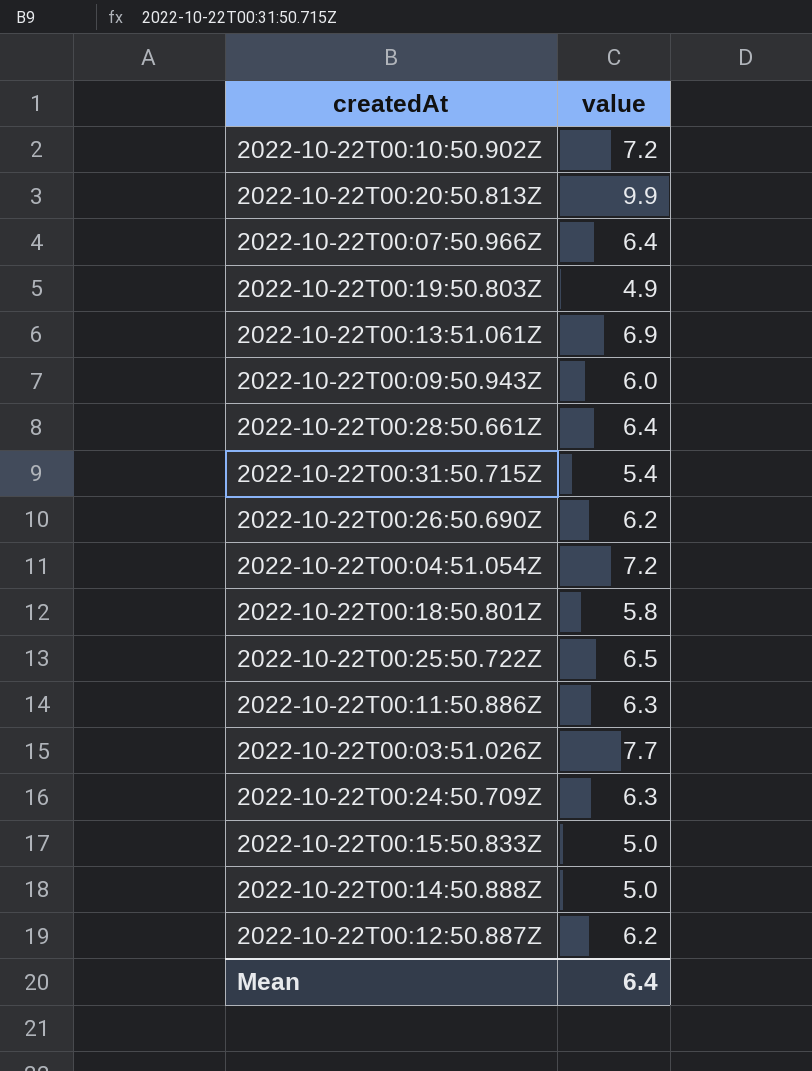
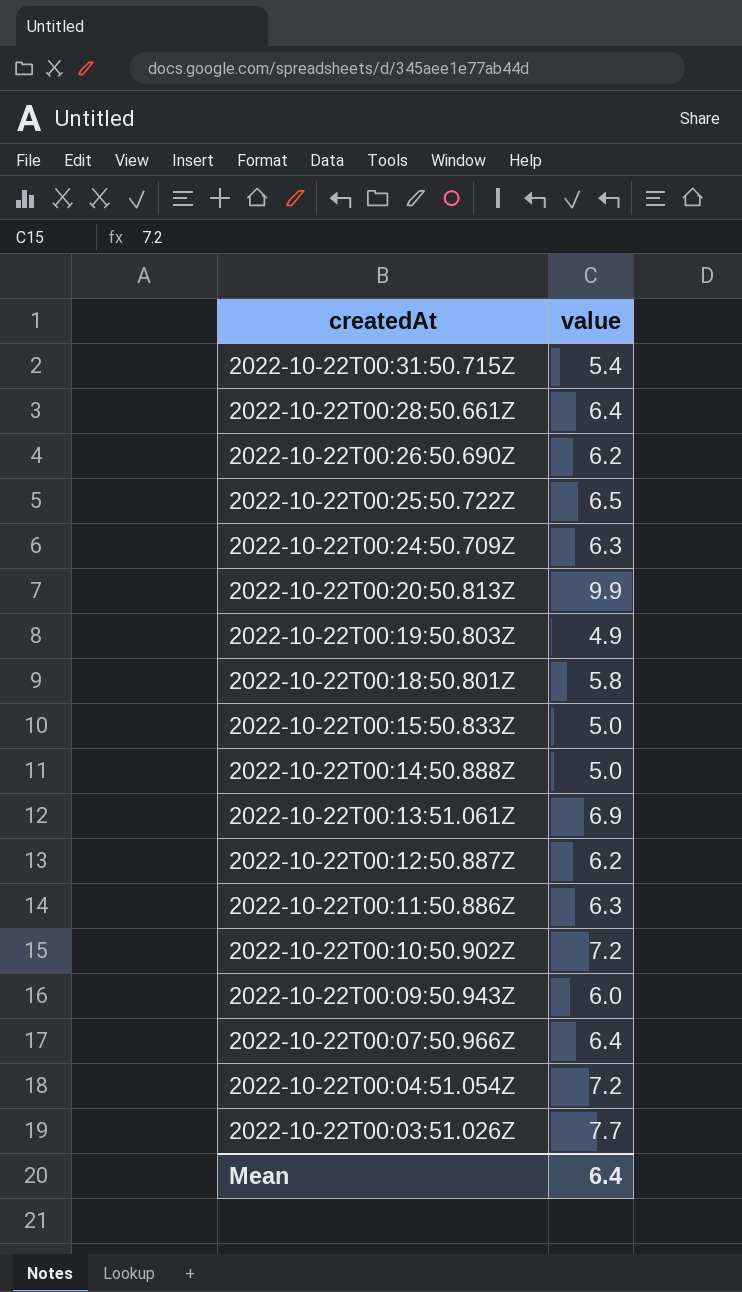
row order: none -> createdAt descending

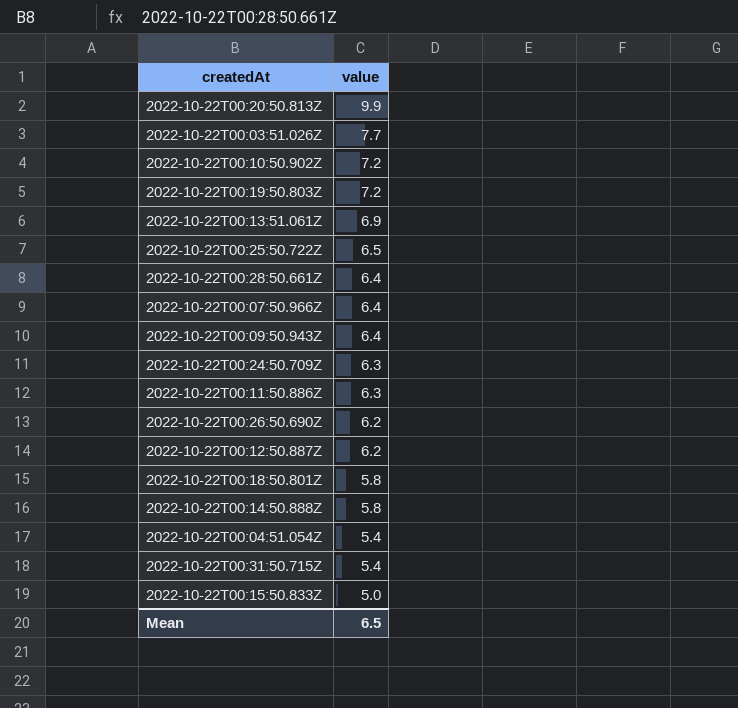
row order: createdAt descending -> value descending
2022-10-22T00:19:50.803Z | value: 4.9 -> 7.2
2022-10-22T00:09:50.943Z | value: 6.0 -> 6.4
2022-10-22T00:14:50.888Z | value: 5.0 -> 5.8
2022-10-22T00:04:51.054Z | value: 7.2 -> 5.4
Mean | value: 6.4 -> 6.5

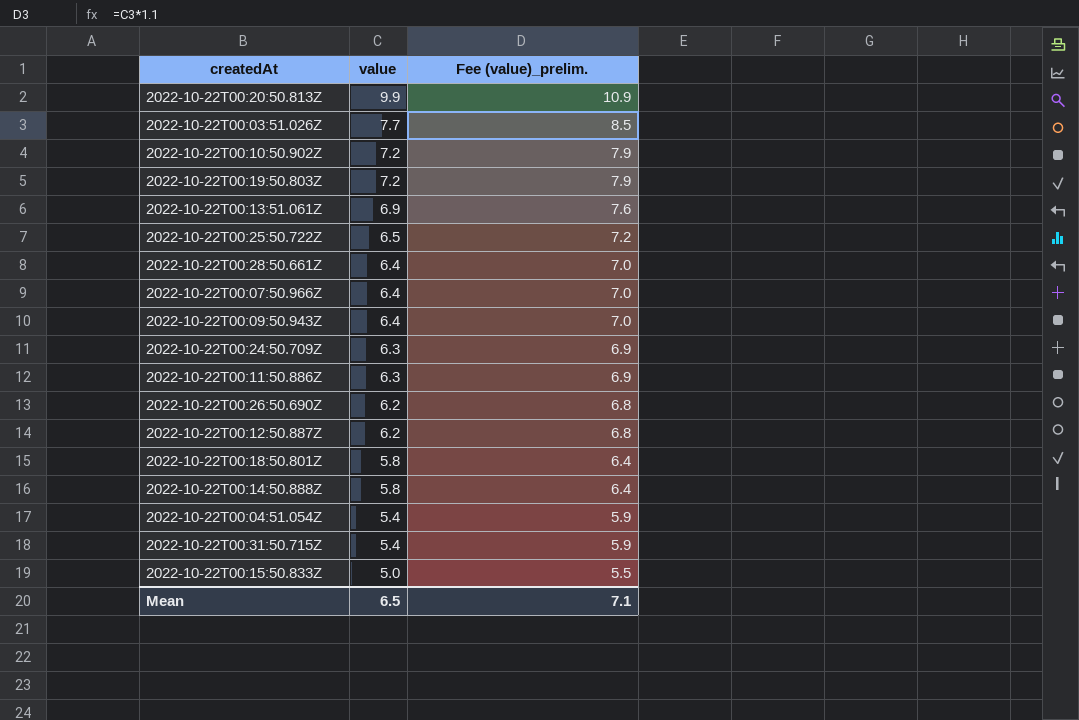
column Fee (value)_prelim. | formula: none -> [value] * 1.1

